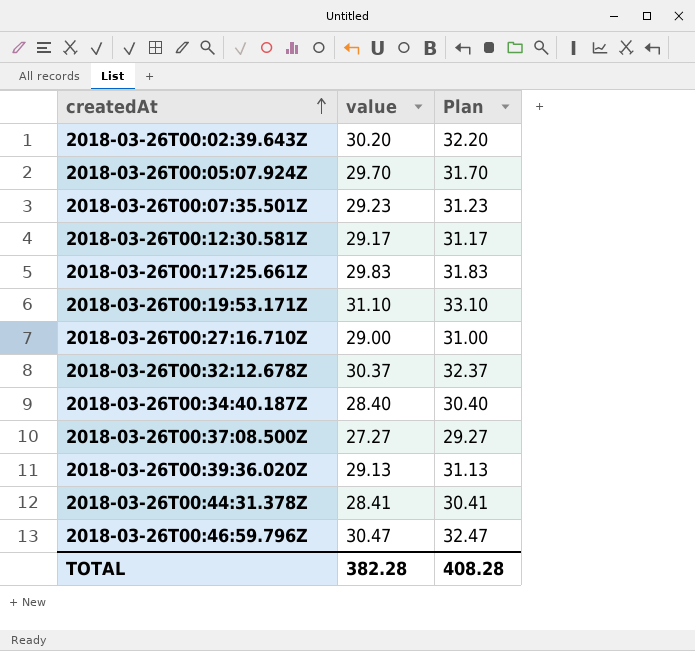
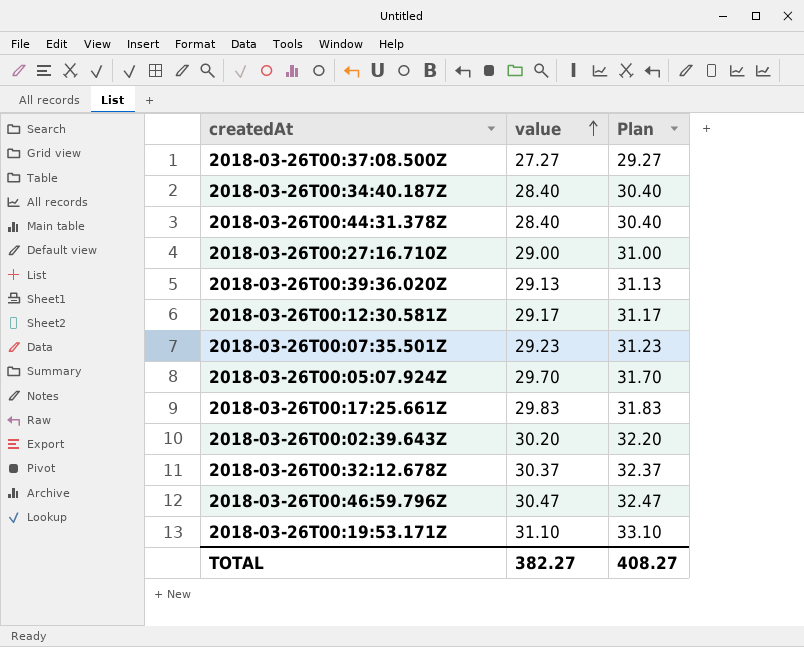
row order: createdAt ascending -> value ascending
2018-03-26T00:44:31.378Z | value: 28.41 -> 28.40
2018-03-26T00:44:31.378Z | Plan: 30.41 -> 30.40
TOTAL | value: 382.28 -> 382.27
TOTAL | Plan: 408.28 -> 408.27

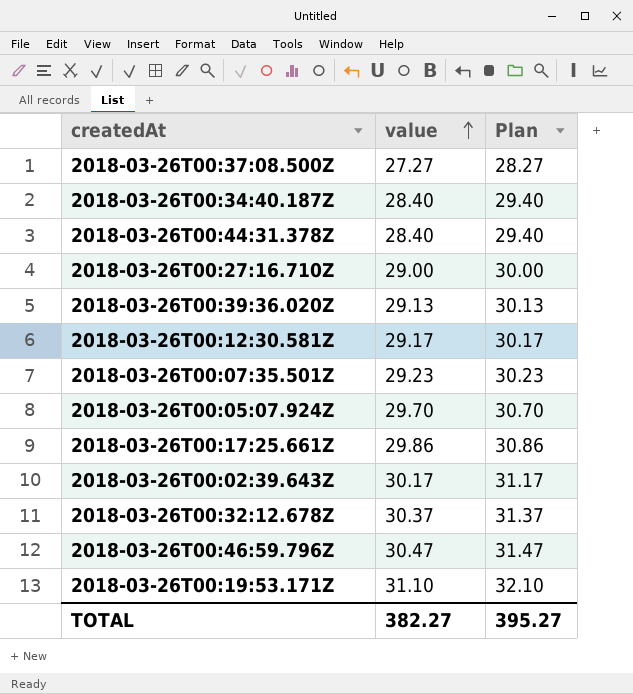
column Plan | formula: [value] + 2 -> [value] + 1
2018-03-26T00:17:25.661Z | value: 29.83 -> 29.86
2018-03-26T00:02:39.643Z | value: 30.20 -> 30.17
TOTAL | Plan: 408.27 -> 395.27

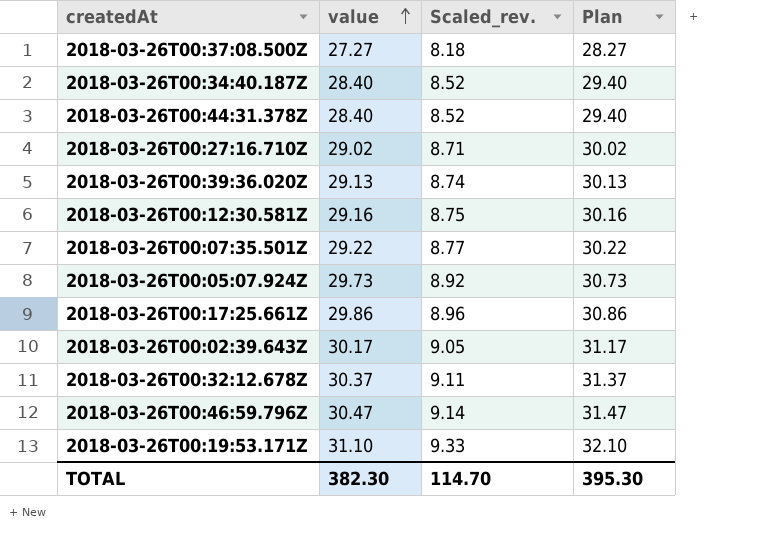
column Scaled_rev. | formula: none -> [value] * 0.3
2018-03-26T00:27:16.710Z | value: 29.00 -> 29.02
2018-03-26T00:27:16.710Z | Plan: 30.00 -> 30.02
2018-03-26T00:12:30.581Z | value: 29.17 -> 29.16
2018-03-26T00:12:30.581Z | Plan: 30.17 -> 30.16
2018-03-26T00:07:35.501Z | value: 29.23 -> 29.22
2018-03-26T00:07:35.501Z | Plan: 30.23 -> 30.22
2018-03-26T00:05:07.924Z | value: 29.70 -> 29.73
2018-03-26T00:05:07.924Z | Plan: 30.70 -> 30.73
TOTAL | value: 382.27 -> 382.30
TOTAL | Plan: 395.27 -> 395.30

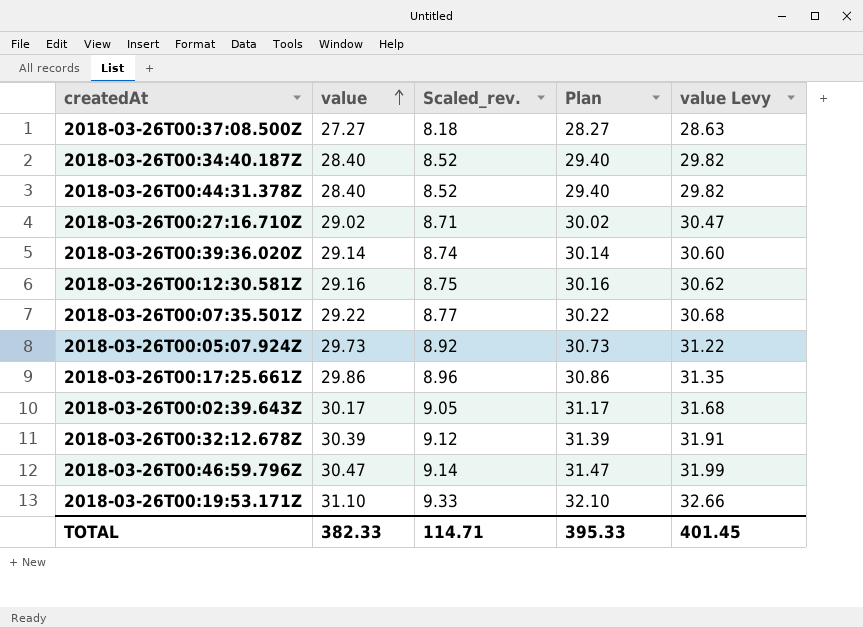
column value Levy | formula: none -> [value] * 1.05
2018-03-26T00:39:36.020Z | value: 29.13 -> 29.14
2018-03-26T00:39:36.020Z | Plan: 30.13 -> 30.14
2018-03-26T00:32:12.678Z | value: 30.37 -> 30.39
2018-03-26T00:32:12.678Z | Scaled_rev.: 9.11 -> 9.12
2018-03-26T00:32:12.678Z | Plan: 31.37 -> 31.39
TOTAL | value: 382.30 -> 382.33
TOTAL | Scaled_rev.: 114.70 -> 114.71
TOTAL | Plan: 395.30 -> 395.33

